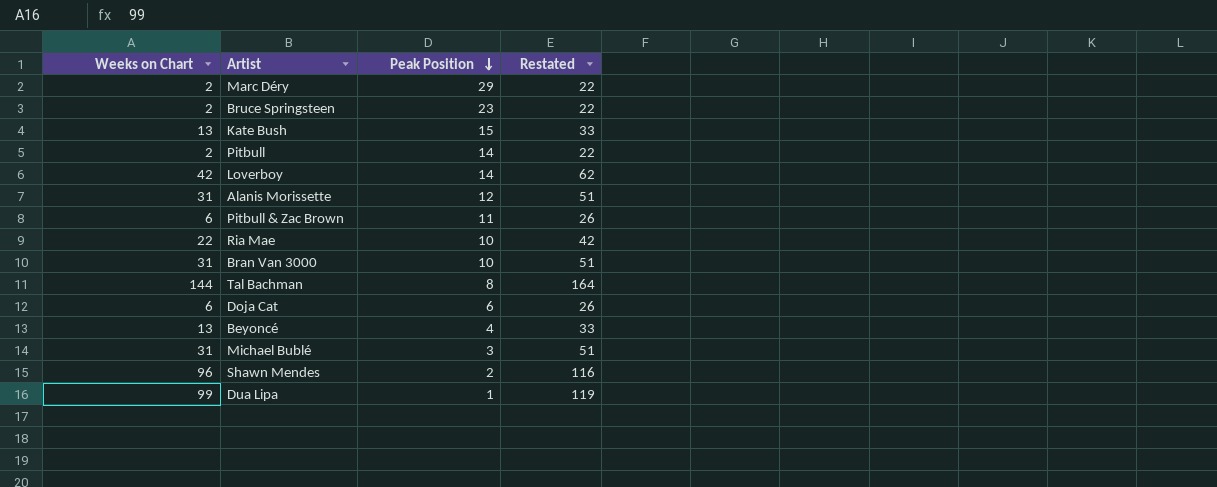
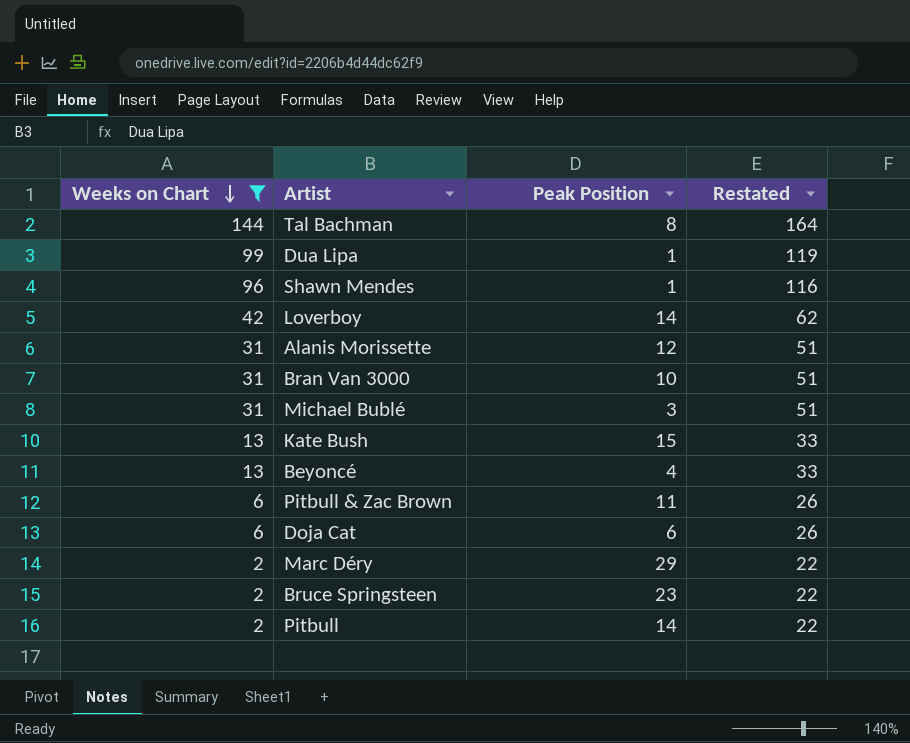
filter: none -> Weeks on Chart != 22
row order: Peak Position descending -> Weeks on Chart descending
Shawn Mendes | Peak Position: 2 -> 1

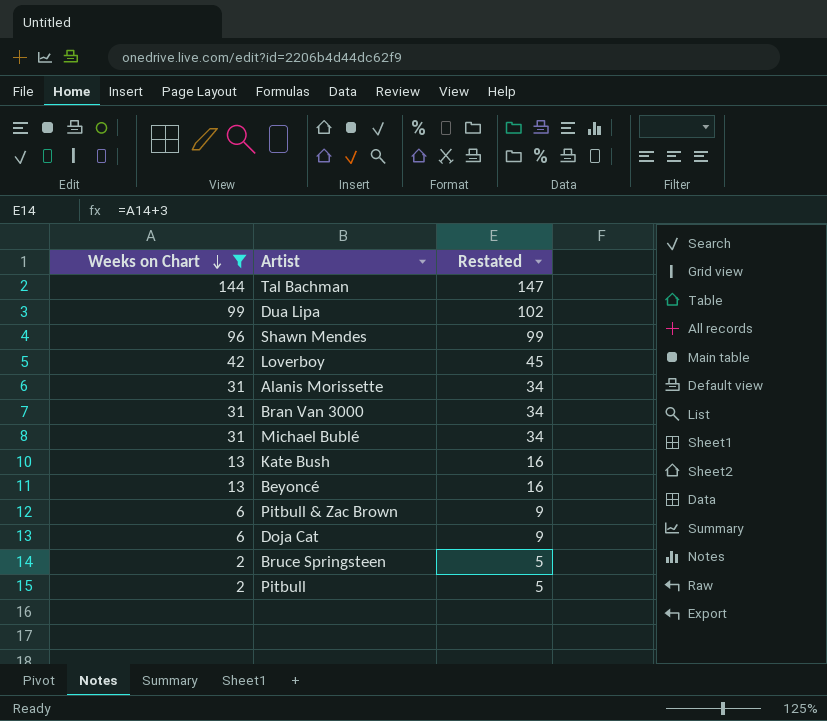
column Peak Position | position: 3 -> none
column Restated | formula: [Weeks on Chart] + 20 -> [Weeks on Chart] + 3
row Marc Déry: 2 | 29 | 22 -> none

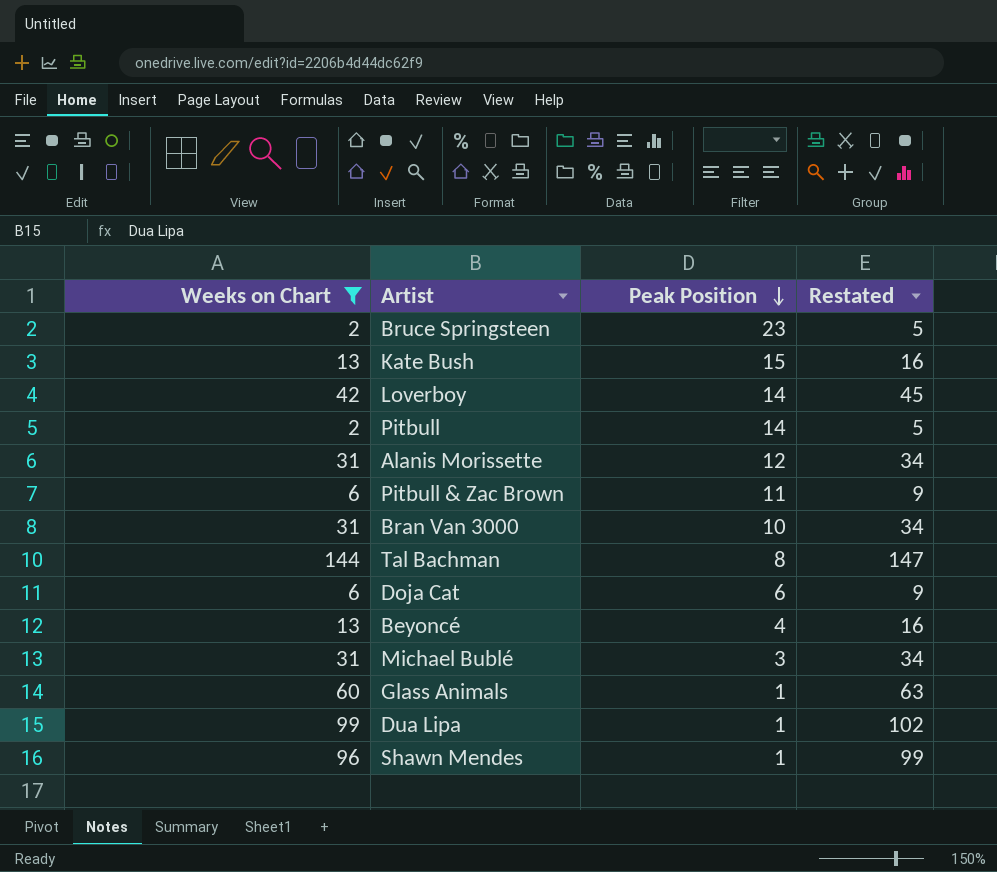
row order: Weeks on Chart descending -> Peak Position descending
column Peak Position | position: none -> 3
row Glass Animals: none -> 60 | 1 | 63

